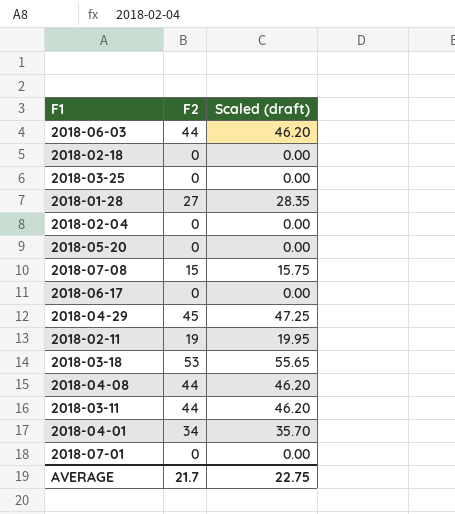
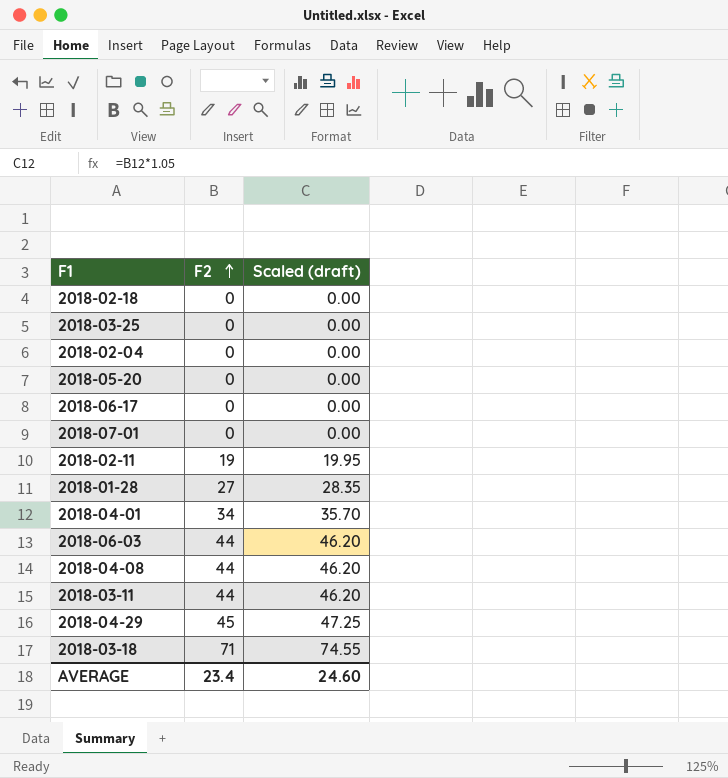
row order: none -> F2 ascending
row 2018-07-08: 15 | 15.75 -> none
2018-03-18 | F2: 53 -> 71
2018-03-18 | Scaled (draft): 55.65 -> 74.55
AVERAGE | F2: 21.7 -> 23.4
AVERAGE | Scaled (draft): 22.75 -> 24.60

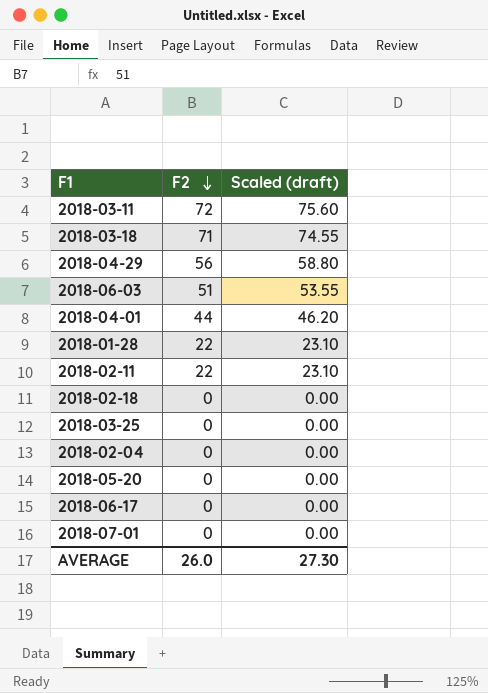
row order: F2 ascending -> F2 descending
row 2018-04-08: 44 | 46.20 -> none
2018-03-11 | F2: 44 -> 72
2018-03-11 | Scaled (draft): 46.20 -> 75.60
2018-04-29 | F2: 45 -> 56
2018-04-29 | Scaled (draft): 47.25 -> 58.80
2018-06-03 | F2: 44 -> 51
2018-06-03 | Scaled (draft): 46.20 -> 53.55
2018-04-01 | F2: 34 -> 44
2018-04-01 | Scaled (draft): 35.70 -> 46.20
2018-01-28 | F2: 27 -> 22
2018-01-28 | Scaled (draft): 28.35 -> 23.10
2018-02-11 | F2: 19 -> 22
2018-02-11 | Scaled (draft): 19.95 -> 23.10
AVERAGE | F2: 23.4 -> 26.0
AVERAGE | Scaled (draft): 24.60 -> 27.30

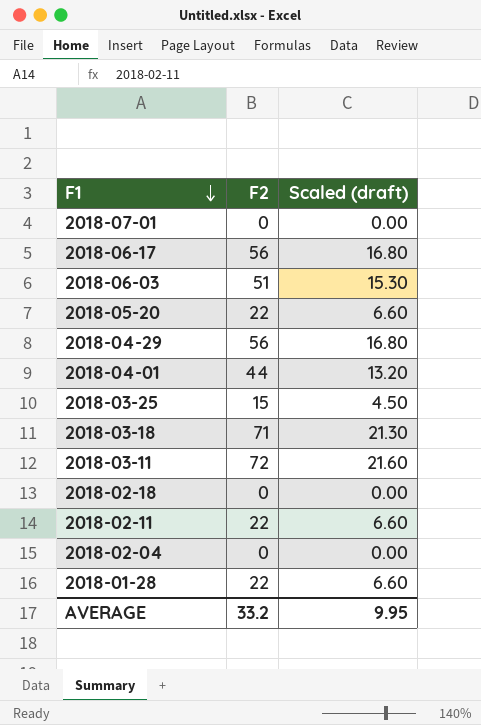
row order: F2 descending -> F1 descending
column Scaled (draft) | formula: [F2] * 1.05 -> [F2] * 0.3
2018-06-17 | F2: 0 -> 56
2018-05-20 | F2: 0 -> 22
2018-03-25 | F2: 0 -> 15
AVERAGE | F2: 26.0 -> 33.2
AVERAGE | Scaled (draft): 27.30 -> 9.95

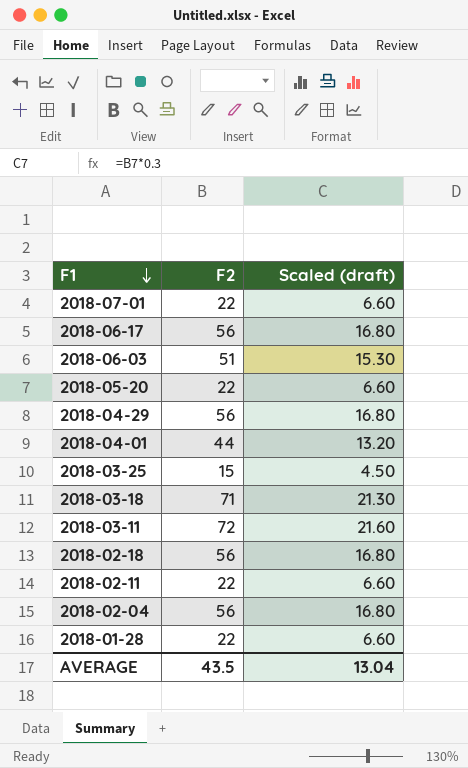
2018-07-01 | F2: 0 -> 22
2018-07-01 | Scaled (draft): 0.00 -> 6.60
2018-02-18 | F2: 0 -> 56
2018-02-18 | Scaled (draft): 0.00 -> 16.80
2018-02-04 | F2: 0 -> 56
2018-02-04 | Scaled (draft): 0.00 -> 16.80
AVERAGE | F2: 33.2 -> 43.5
AVERAGE | Scaled (draft): 9.95 -> 13.04

